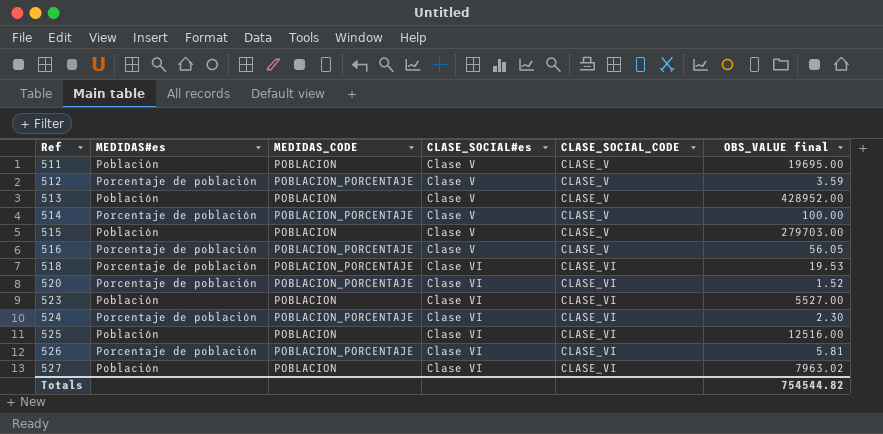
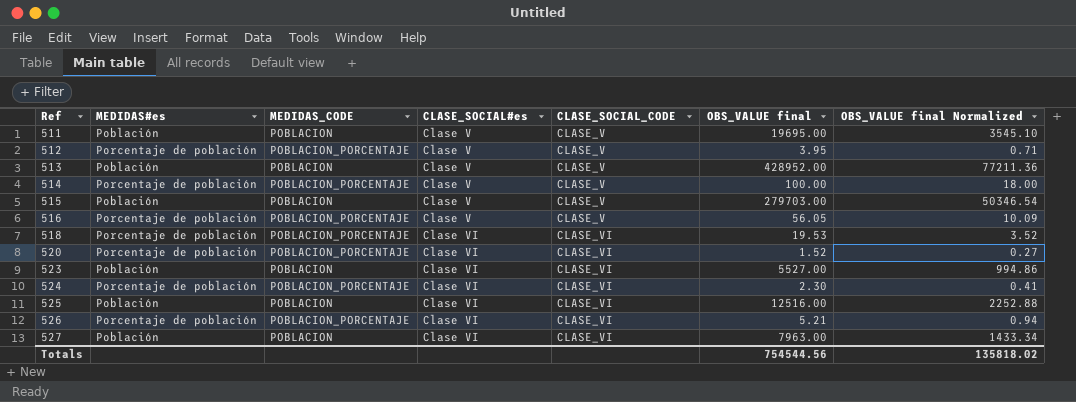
column OBS_VALUE final Normalized | formula: none -> [OBS_VALUE final] * 0.18
512 | OBS_VALUE final: 3.59 -> 3.95
526 | OBS_VALUE final: 5.81 -> 5.21
527 | OBS_VALUE final: 7963.02 -> 7963.00
Totals | OBS_VALUE final: 754544.82 -> 754544.56

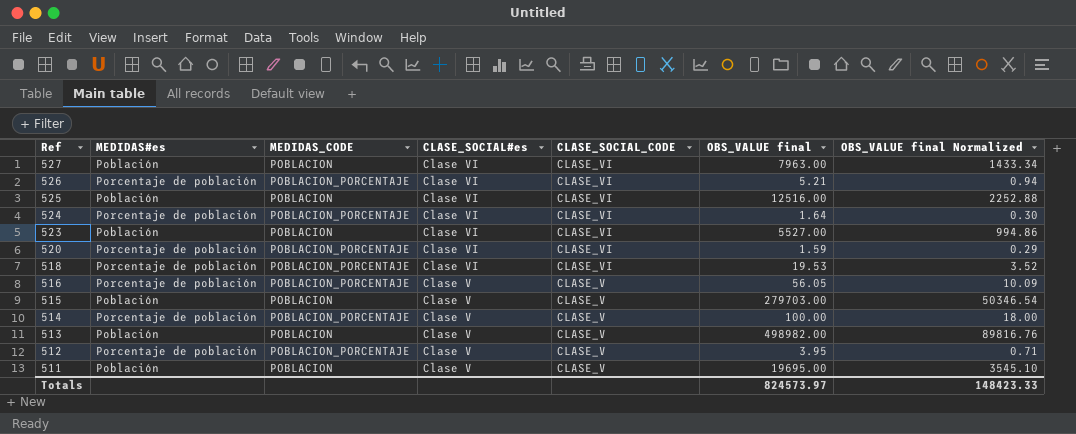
row order: Ref ascending -> Ref descending
524 | OBS_VALUE final: 2.30 -> 1.64
524 | OBS_VALUE final Normalized: 0.41 -> 0.30
520 | OBS_VALUE final: 1.52 -> 1.59
520 | OBS_VALUE final Normalized: 0.27 -> 0.29
513 | OBS_VALUE final: 428952.00 -> 498982.00
513 | OBS_VALUE final Normalized: 77211.36 -> 89816.76
Totals | OBS_VALUE final: 754544.56 -> 824573.97
Totals | OBS_VALUE final Normalized: 135818.02 -> 148423.33

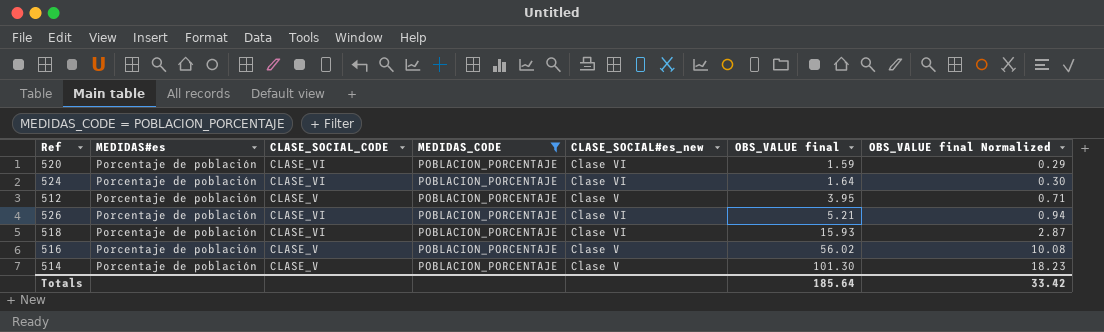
filter: none -> MEDIDAS_CODE = POBLACION_PORCENTAJE
row order: Ref descending -> OBS_VALUE final ascending
column CLASE_SOCIAL_CODE | position: 5 -> 3
column name: CLASE_SOCIAL#es -> CLASE_SOCIAL#es_new
518 | OBS_VALUE final: 19.53 -> 15.93
518 | OBS_VALUE final Normalized: 3.52 -> 2.87
516 | OBS_VALUE final: 56.05 -> 56.02
516 | OBS_VALUE final Normalized: 10.09 -> 10.08
514 | OBS_VALUE final: 100.00 -> 101.30
514 | OBS_VALUE final Normalized: 18.00 -> 18.23
Totals | OBS_VALUE final: 824573.97 -> 185.64
Totals | OBS_VALUE final Normalized: 148423.33 -> 33.42

